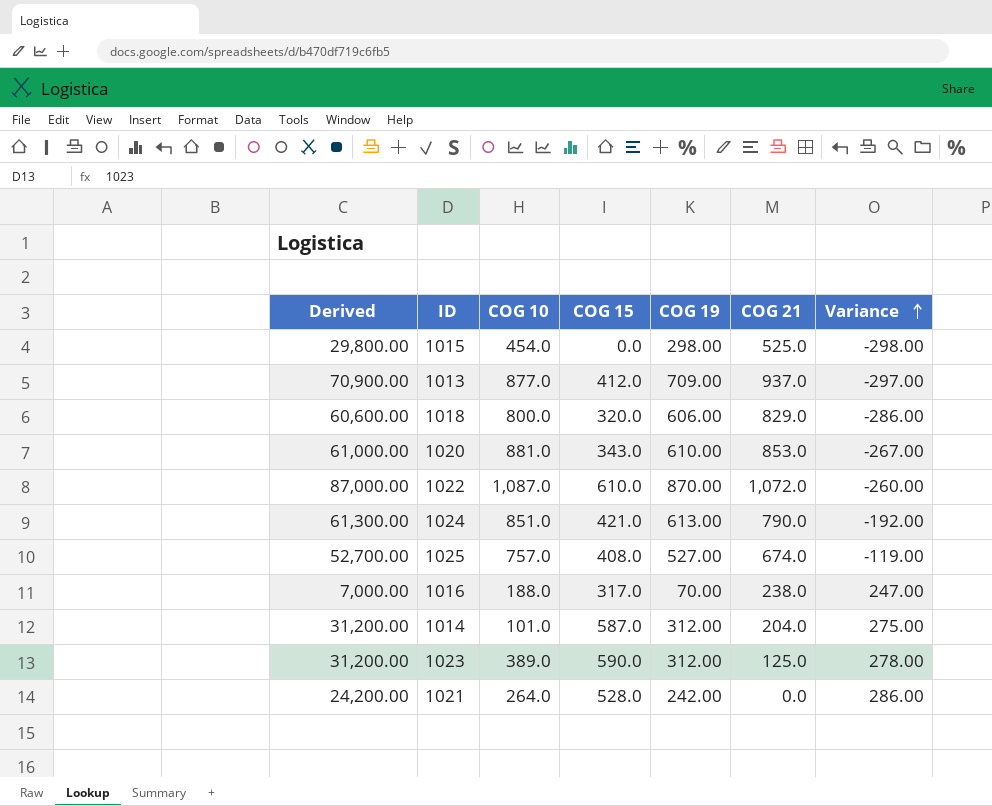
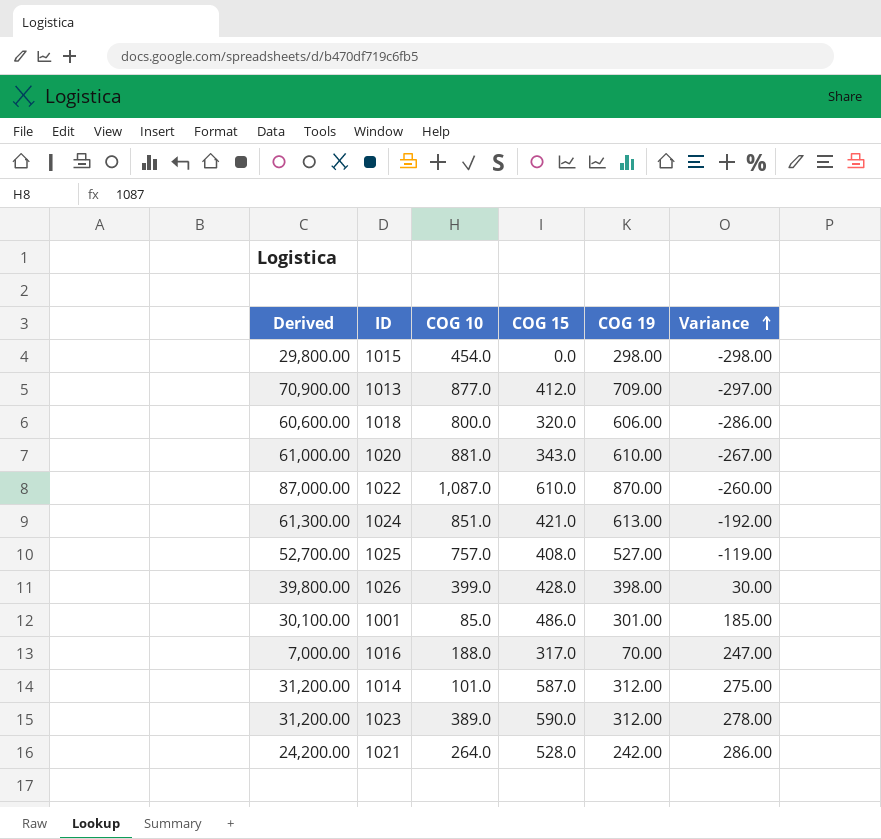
column COG 21 | position: 6 -> none
row 1026: none -> 39,800.00 | 399.0 | 428.0 | 398.00 | 30.00
row 1001: none -> 30,100.00 | 85.0 | 486.0 | 301.00 | 185.00

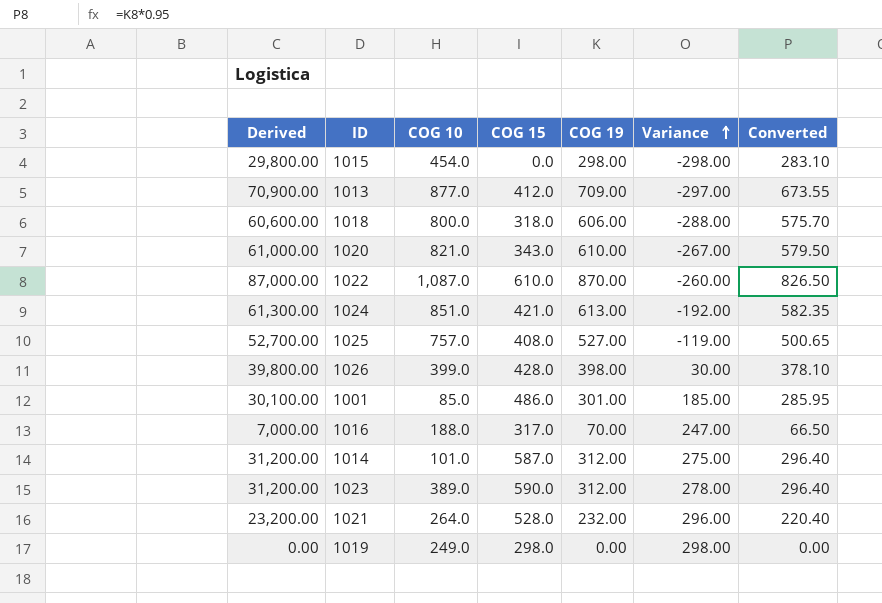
column Converted | formula: none -> [COG 19] * 0.95
1018 | COG 15: 320.0 -> 318.0
1018 | Variance: -286.00 -> -288.00
1020 | COG 10: 881.0 -> 821.0
1021 | Derived: 24,200.00 -> 23,200.00
1021 | COG 19: 242.00 -> 232.00
1021 | Variance: 286.00 -> 296.00
row 1019: none -> 0.00 | 249.0 | 298.0 | 0.00 | 298.00 | 0.00

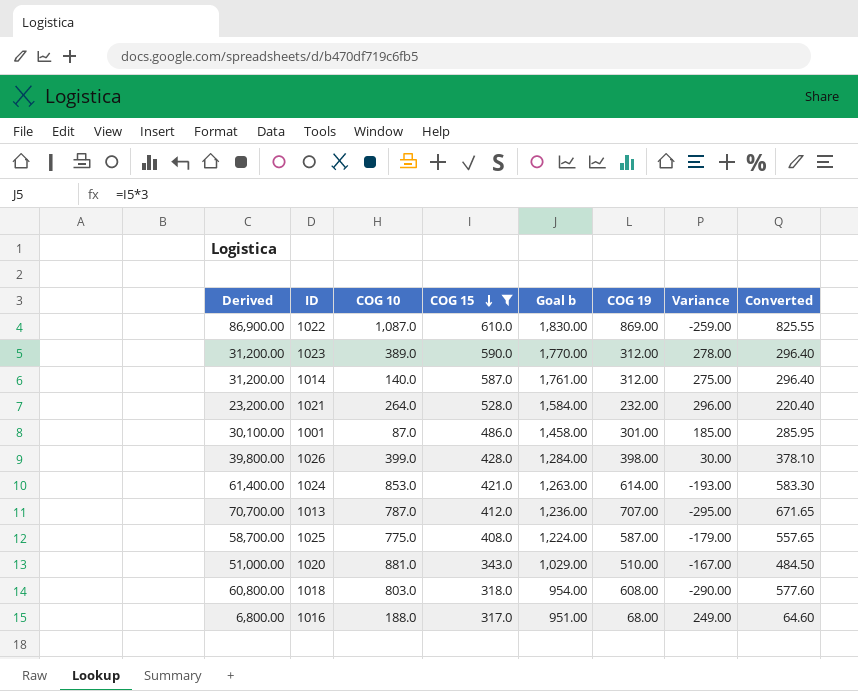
filter: none -> COG 15 >= 317.0
row order: Variance ascending -> COG 15 descending
column Goal b | formula: none -> [COG 15] * 3
1022 | Derived: 87,000.00 -> 86,900.00
1022 | COG 19: 870.00 -> 869.00
1022 | Variance: -260.00 -> -259.00
1022 | Converted: 826.50 -> 825.55
1014 | COG 10: 101.0 -> 140.0
1001 | COG 10: 85.0 -> 87.0
1024 | Derived: 61,300.00 -> 61,400.00
1024 | COG 10: 851.0 -> 853.0
1024 | COG 19: 613.00 -> 614.00
1024 | Variance: -192.00 -> -193.00
1024 | Converted: 582.35 -> 583.30
1013 | Derived: 70,900.00 -> 70,700.00
1013 | COG 10: 877.0 -> 787.0
1013 | COG 19: 709.00 -> 707.00
1013 | Variance: -297.00 -> -295.00
1013 | Converted: 673.55 -> 671.65
1025 | Derived: 52,700.00 -> 58,700.00
1025 | COG 10: 757.0 -> 775.0
1025 | COG 19: 527.00 -> 587.00
1025 | Variance: -119.00 -> -179.00
1025 | Converted: 500.65 -> 557.65
1020 | Derived: 61,000.00 -> 51,000.00
1020 | COG 10: 821.0 -> 881.0
1020 | COG 19: 610.00 -> 510.00
1020 | Variance: -267.00 -> -167.00
1020 | Converted: 579.50 -> 484.50
1018 | Derived: 60,600.00 -> 60,800.00
1018 | COG 10: 800.0 -> 803.0
1018 | COG 19: 606.00 -> 608.00
1018 | Variance: -288.00 -> -290.00
1018 | Converted: 575.70 -> 577.60
1016 | Derived: 7,000.00 -> 6,800.00
1016 | COG 19: 70.00 -> 68.00
1016 | Variance: 247.00 -> 249.00
1016 | Converted: 66.50 -> 64.60

